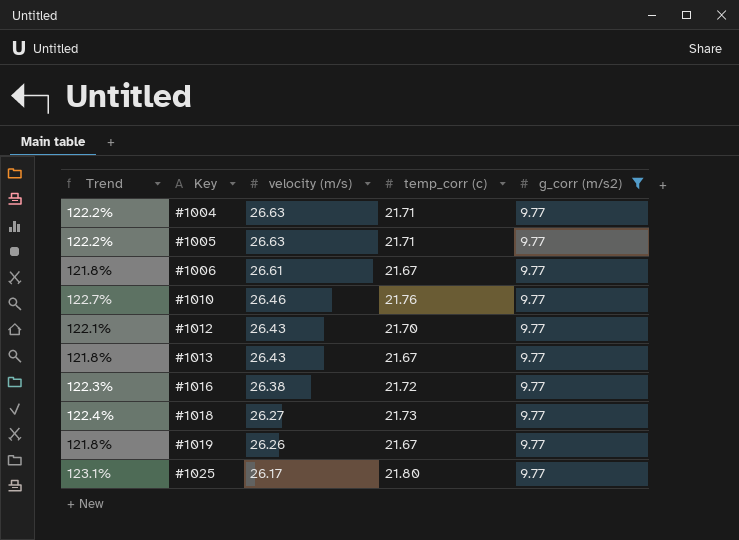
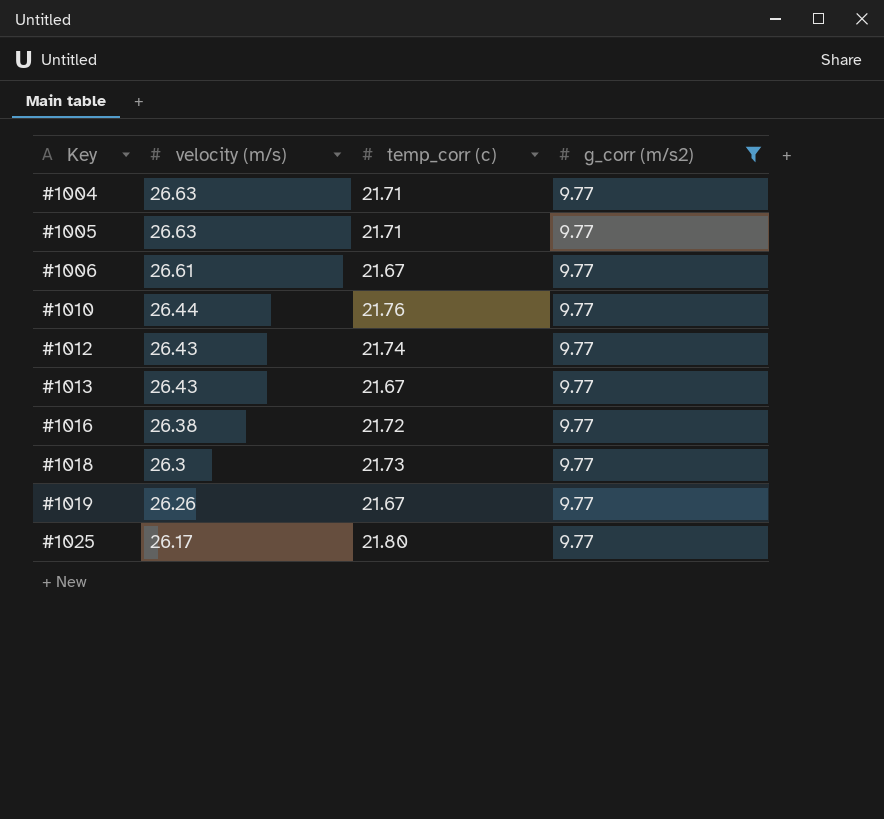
column Trend | formula: ([temp_corr (c)] - [g_corr (m/s2)]) / [g_corr (m/s2)] -> none
#1010 | velocity (m/s): 26.46 -> 26.44
#1012 | temp_corr (c): 21.70 -> 21.74
#1018 | velocity (m/s): 26.27 -> 26.3

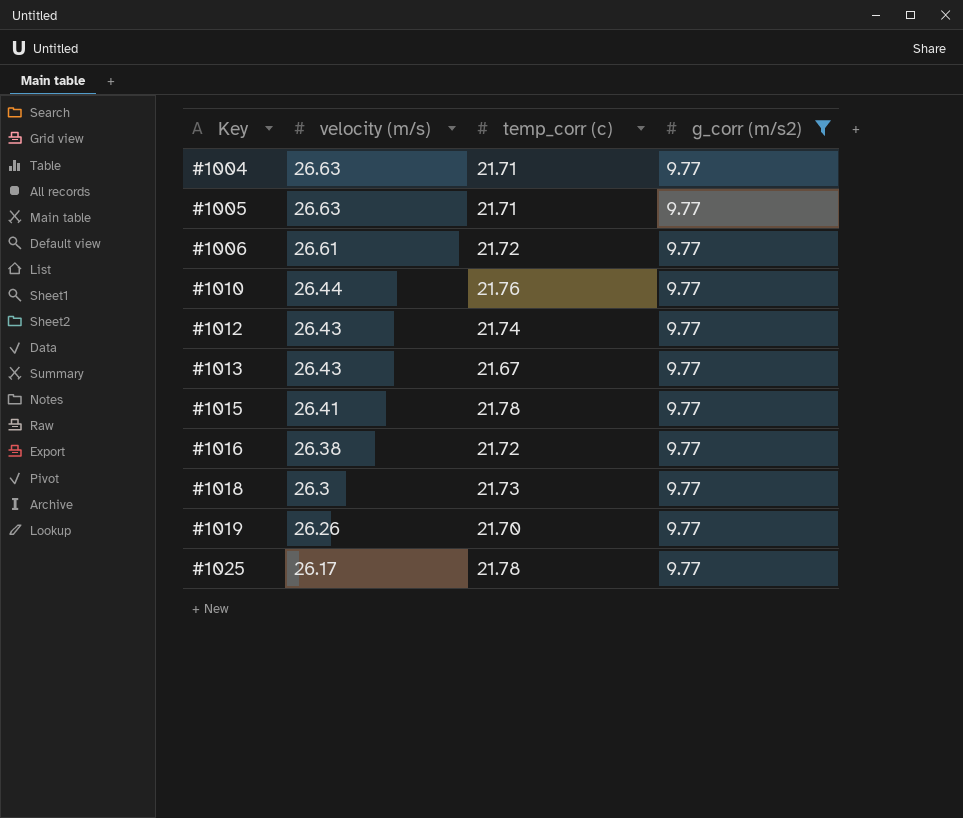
#1006 | temp_corr (c): 21.67 -> 21.72
row #1015: none -> 26.41 | 21.78 | 9.77
#1019 | temp_corr (c): 21.67 -> 21.70
#1025 | temp_corr (c): 21.80 -> 21.78

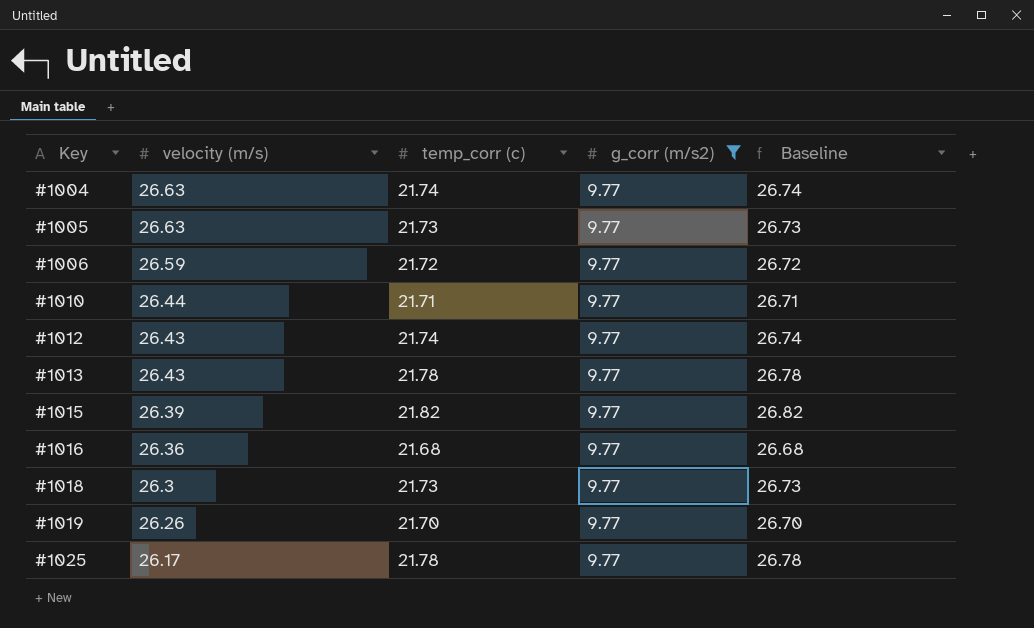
column Baseline | formula: none -> [temp_corr (c)] + 5
#1004 | temp_corr (c): 21.71 -> 21.74
#1005 | temp_corr (c): 21.71 -> 21.73
#1006 | velocity (m/s): 26.61 -> 26.59
#1010 | temp_corr (c): 21.76 -> 21.71
#1013 | temp_corr (c): 21.67 -> 21.78
#1015 | velocity (m/s): 26.41 -> 26.39
#1015 | temp_corr (c): 21.78 -> 21.82
#1016 | velocity (m/s): 26.38 -> 26.36
#1016 | temp_corr (c): 21.72 -> 21.68

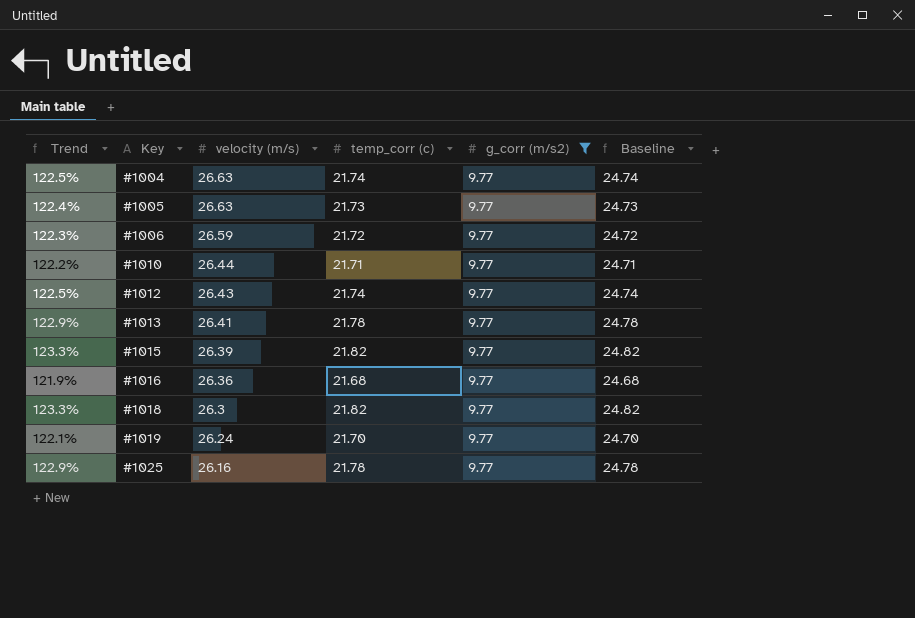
column Trend | formula: none -> ([temp_corr (c)] - [g_corr (m/s2)]) / [g_corr (m/s2)]
column Baseline | formula: [temp_corr (c)] + 5 -> [temp_corr (c)] + 3
#1013 | velocity (m/s): 26.43 -> 26.41
#1018 | temp_corr (c): 21.73 -> 21.82
#1019 | velocity (m/s): 26.26 -> 26.24
#1025 | velocity (m/s): 26.17 -> 26.16

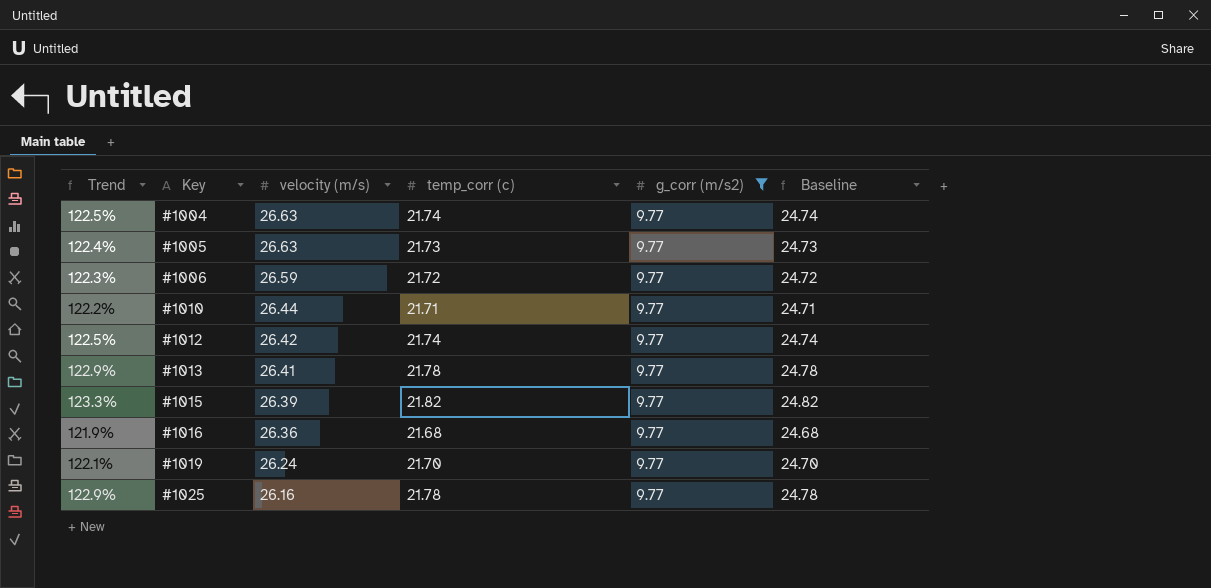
row #1018: 123.3% | 26.3 | 21.82 | 9.77 | 24.82 -> none
#1012 | velocity (m/s): 26.43 -> 26.42

